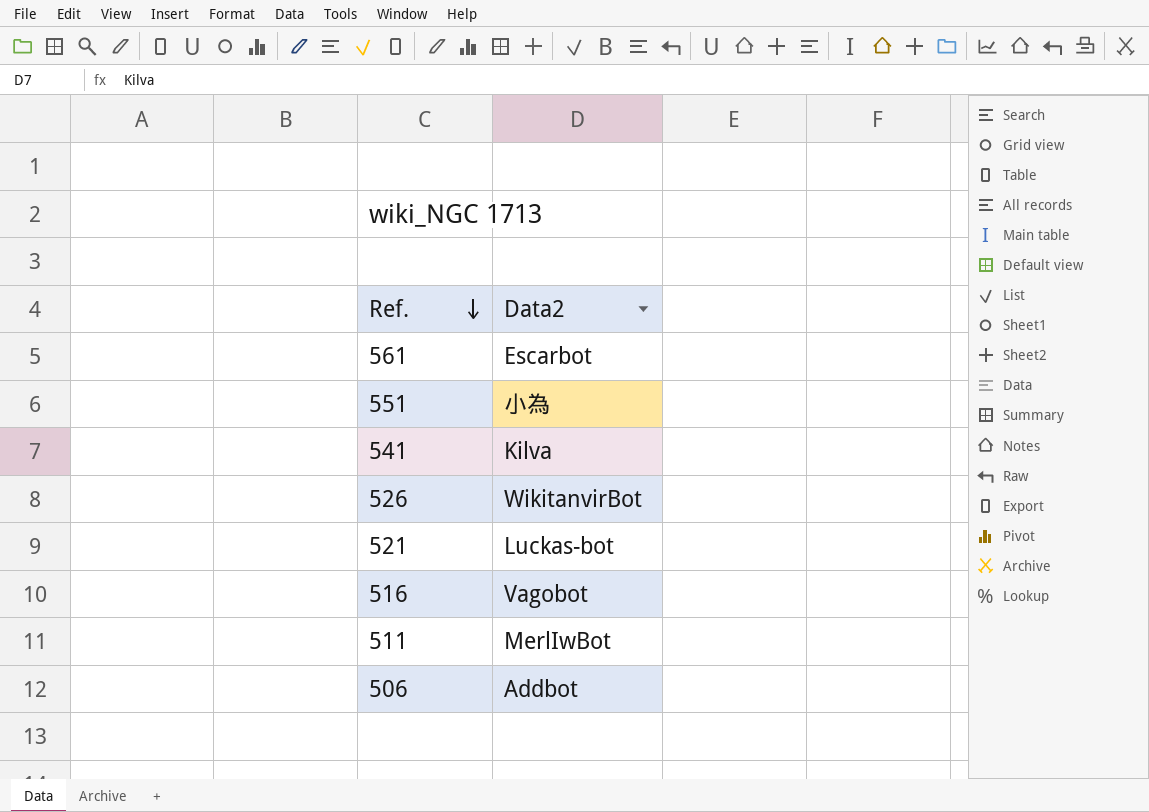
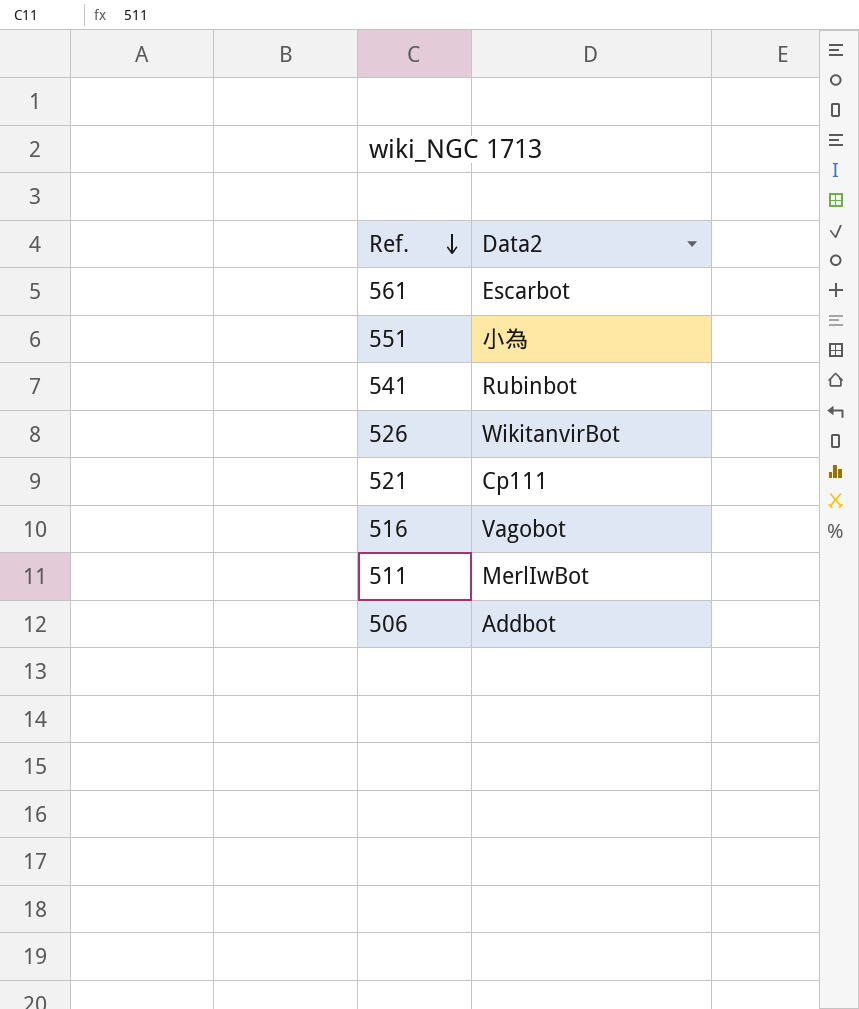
541 | Data2: Kilva -> Rubinbot
521 | Data2: Luckas-bot -> Cp111

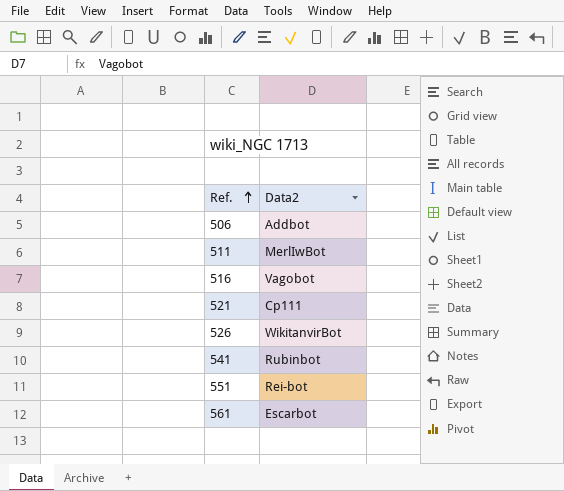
row order: Ref. descending -> Ref. ascending
551 | Data2: 小為 -> Rei-bot

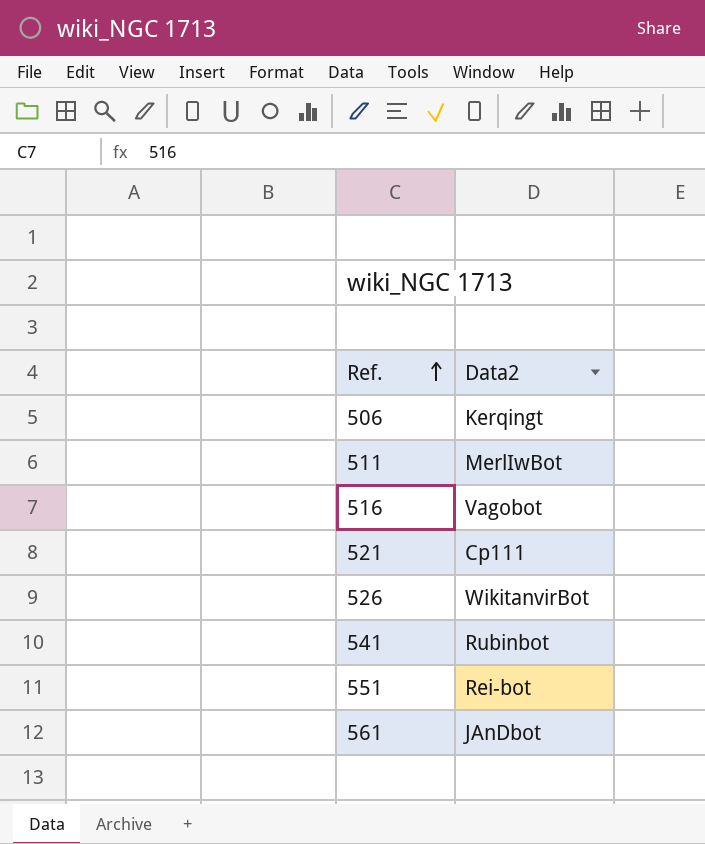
506 | Data2: Addbot -> Kerqingt
561 | Data2: Escarbot -> JAnDbot

